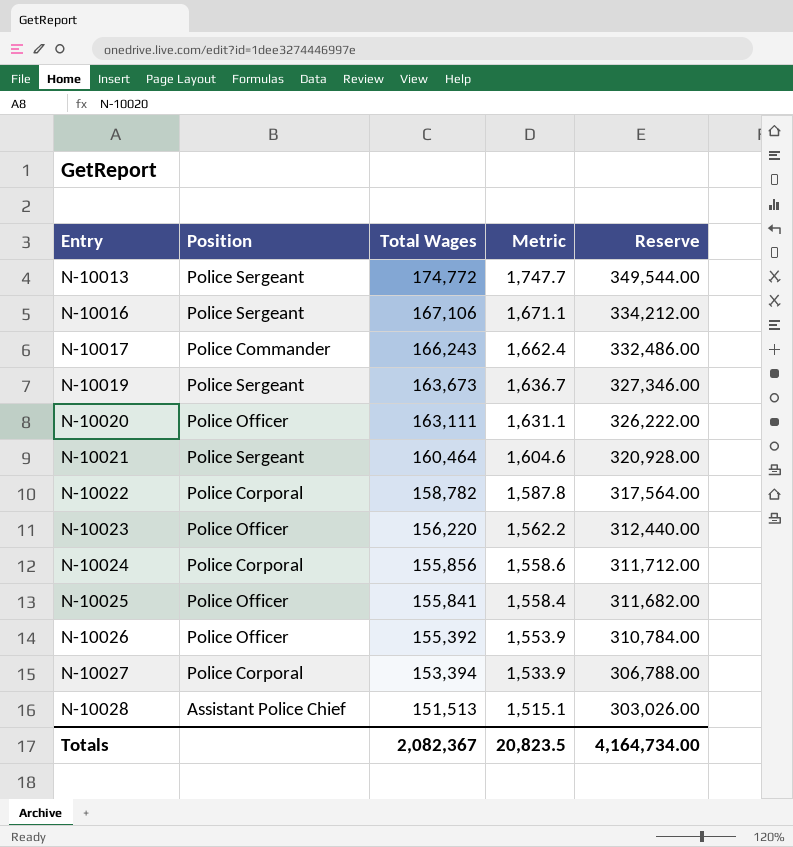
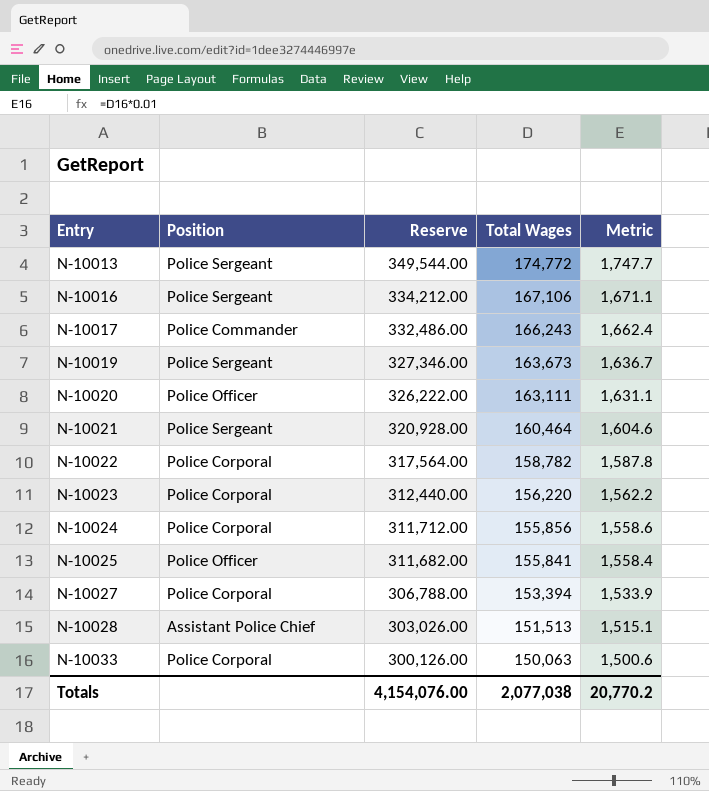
column Reserve | position: 5 -> 3
row N-10026: Police Officer | 155,392 | 1,553.9 | 310,784.00 -> none
N-10023 | Position: Police Officer -> Police Corporal
row N-10033: none -> Police Corporal | 300,126.00 | 150,063 | 1,500.6
Totals | Reserve: 4,164,734.00 -> 4,154,076.00
Totals | Total Wages: 2,082,367 -> 2,077,038
Totals | Metric: 20,823.5 -> 20,770.2

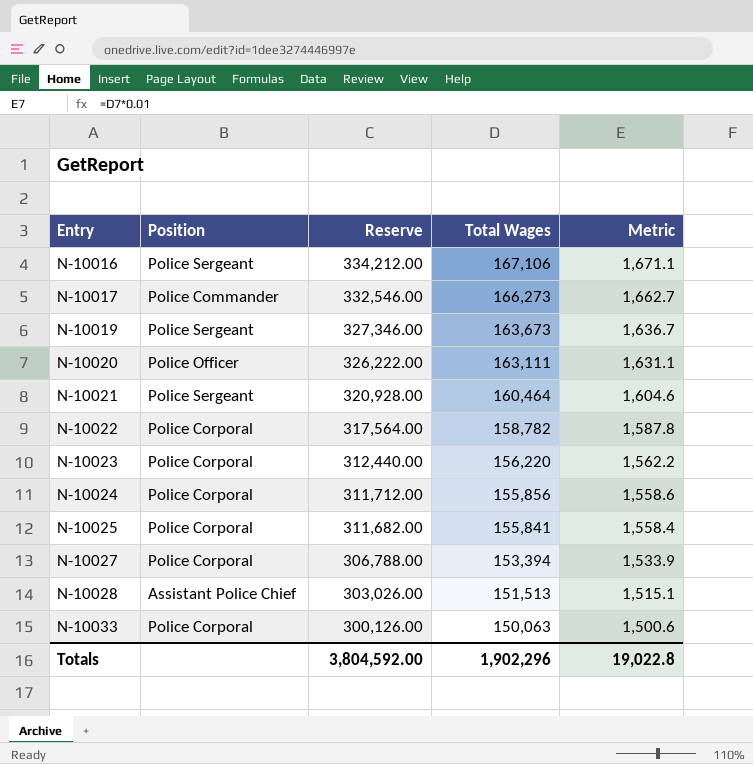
row N-10013: Police Sergeant | 349,544.00 | 174,772 | 1,747.7 -> none
N-10017 | Reserve: 332,486.00 -> 332,546.00
N-10017 | Total Wages: 166,243 -> 166,273
N-10017 | Metric: 1,662.4 -> 1,662.7
N-10025 | Position: Police Officer -> Police Corporal
Totals | Reserve: 4,154,076.00 -> 3,804,592.00
Totals | Total Wages: 2,077,038 -> 1,902,296
Totals | Metric: 20,770.2 -> 19,022.8

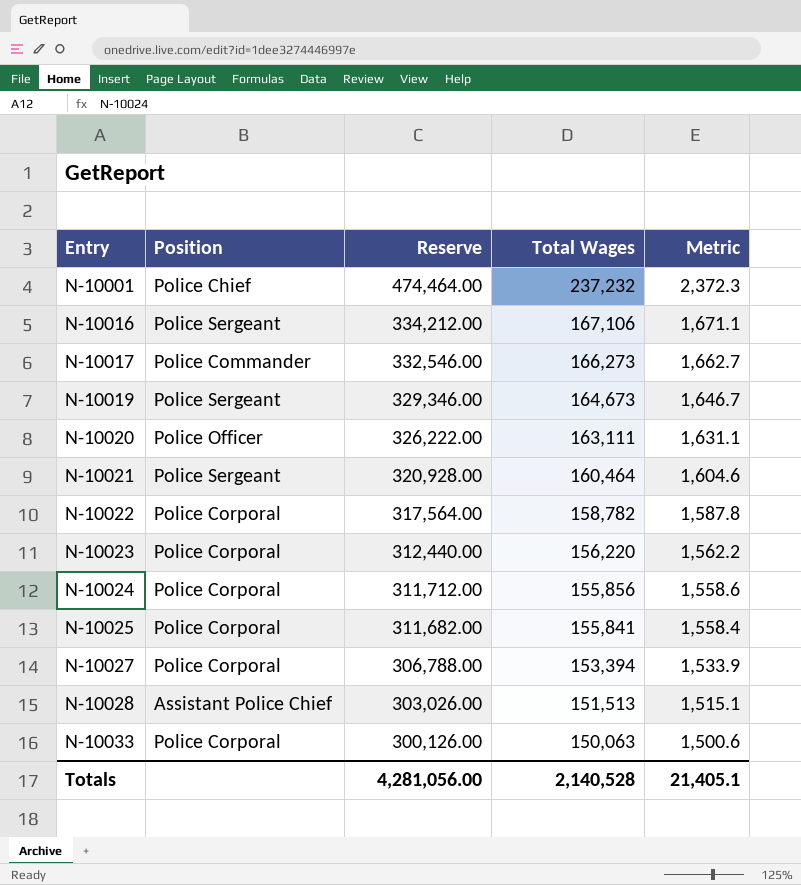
row N-10001: none -> Police Chief | 474,464.00 | 237,232 | 2,372.3
N-10019 | Reserve: 327,346.00 -> 329,346.00
N-10019 | Total Wages: 163,673 -> 164,673
N-10019 | Metric: 1,636.7 -> 1,646.7
Totals | Reserve: 3,804,592.00 -> 4,281,056.00
Totals | Total Wages: 1,902,296 -> 2,140,528
Totals | Metric: 19,022.8 -> 21,405.1

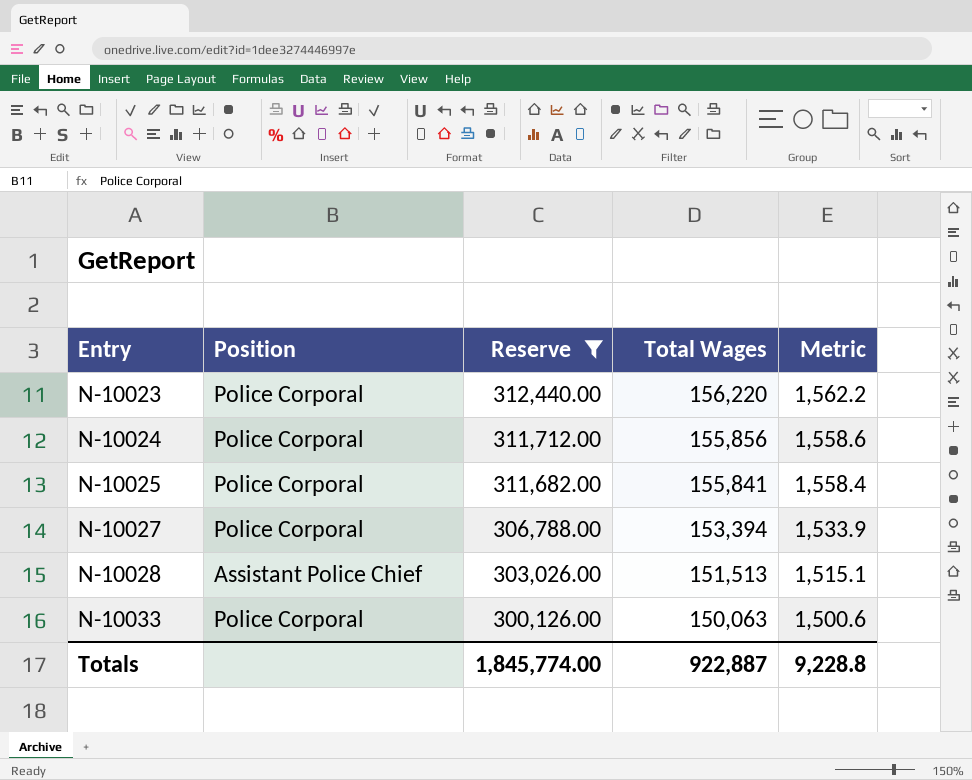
filter: none -> Reserve <= 312,440.00
Totals | Reserve: 4,281,056.00 -> 1,845,774.00
Totals | Total Wages: 2,140,528 -> 922,887
Totals | Metric: 21,405.1 -> 9,228.8

